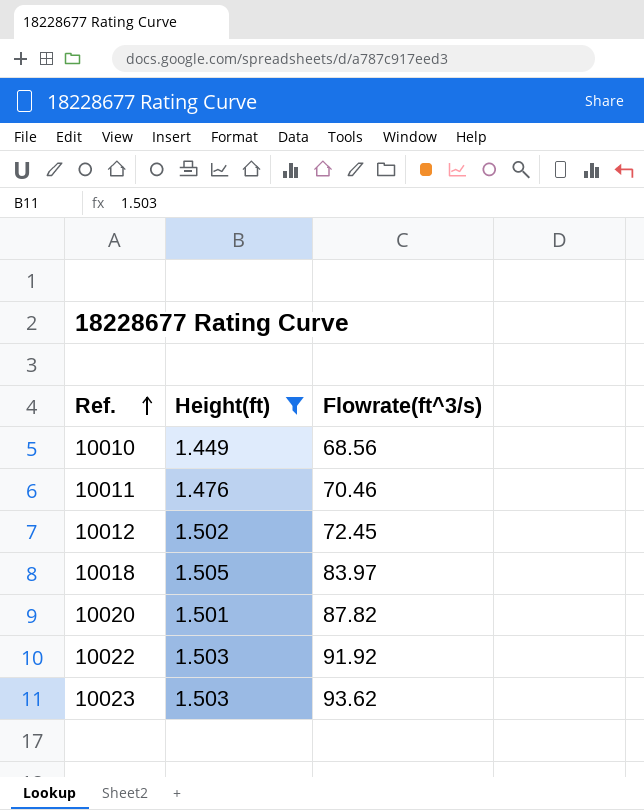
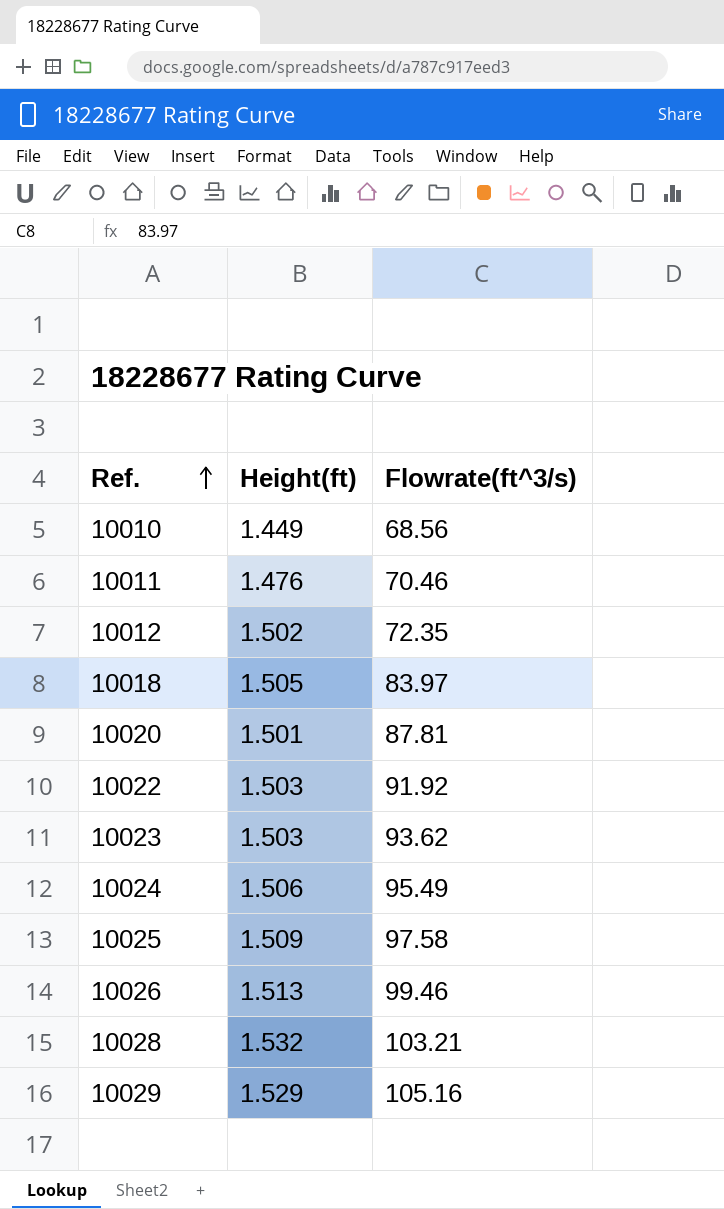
filter: Height(ft) <= 1.505 -> none
10012 | Flowrate(ft^3/s): 72.45 -> 72.35
10020 | Flowrate(ft^3/s): 87.82 -> 87.81

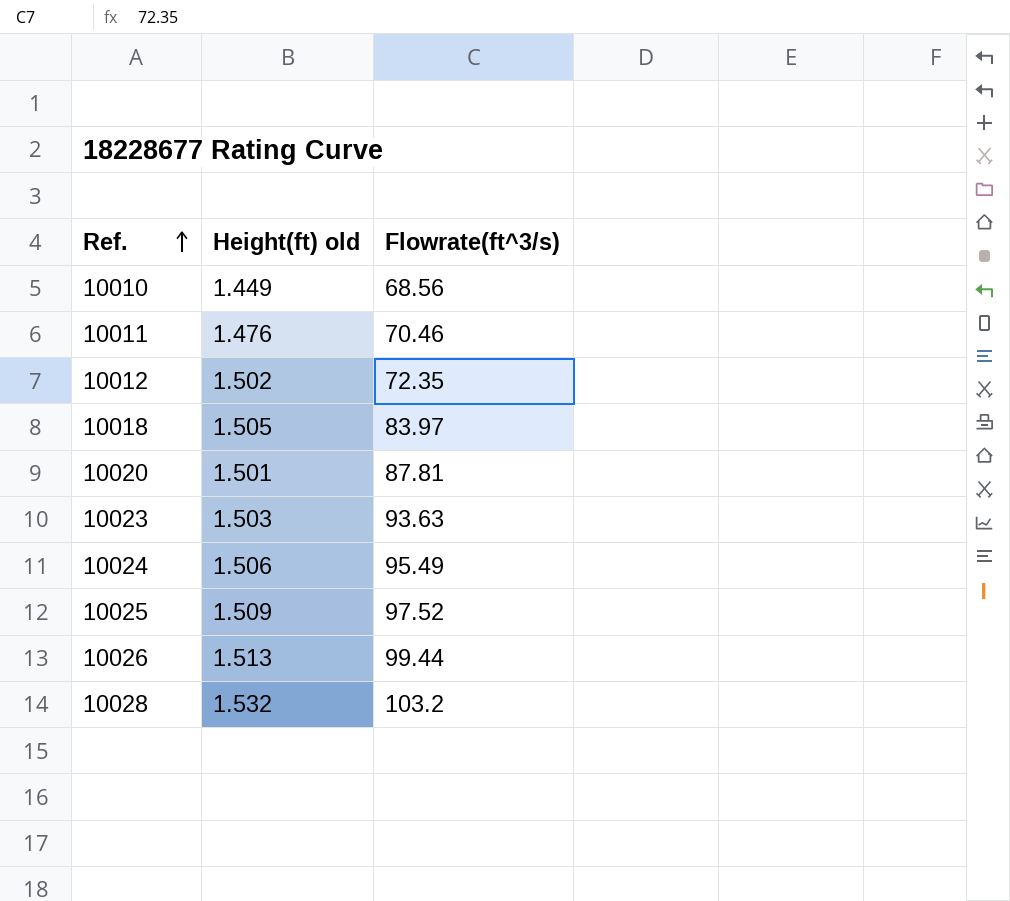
column name: Height(ft) -> Height(ft) old
row 10022: 1.503 | 91.92 -> none
row 10029: 1.529 | 105.16 -> none
10023 | Flowrate(ft^3/s): 93.62 -> 93.63
10025 | Flowrate(ft^3/s): 97.58 -> 97.52
10026 | Flowrate(ft^3/s): 99.46 -> 99.44
10028 | Flowrate(ft^3/s): 103.21 -> 103.2

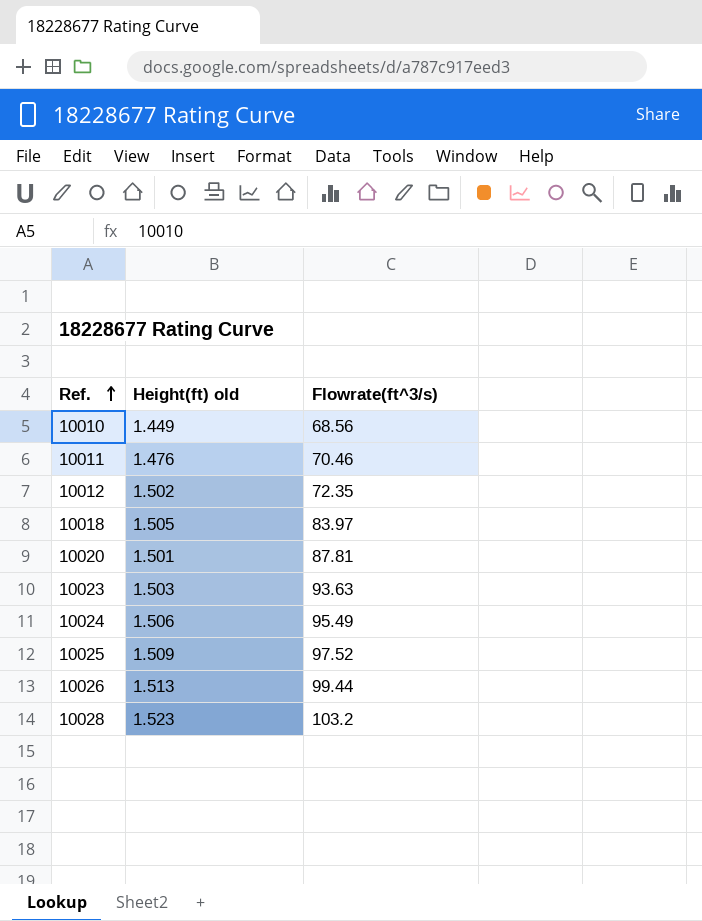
10028 | Height(ft) old: 1.532 -> 1.523

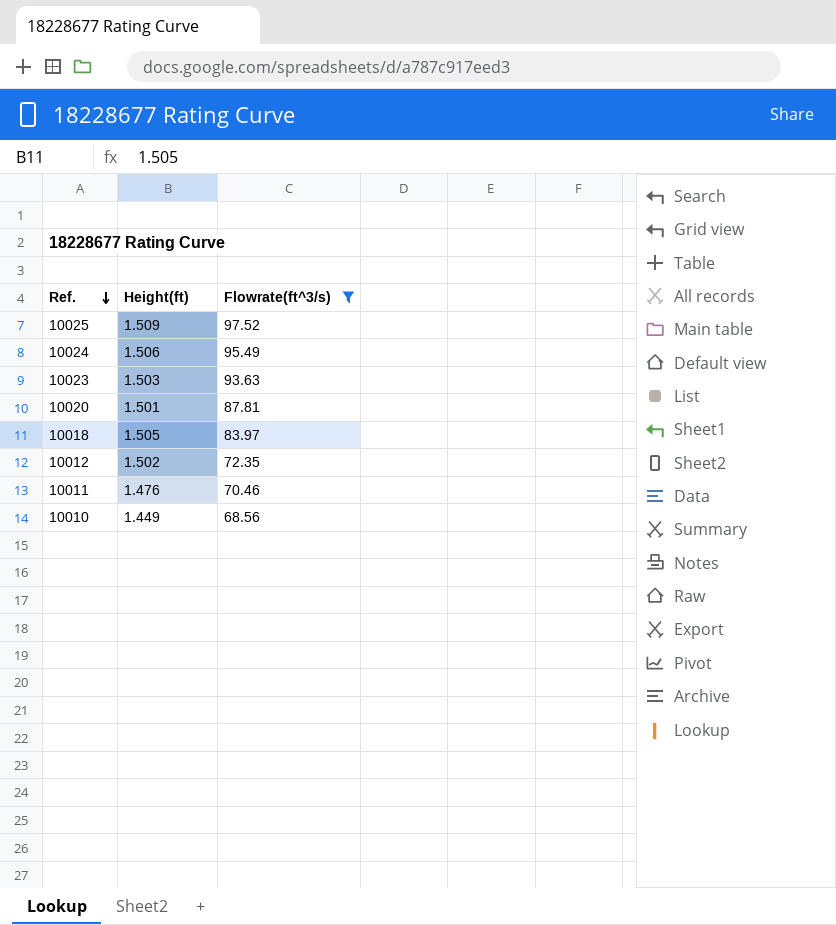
filter: none -> Flowrate(ft^3/s) <= 97.52
row order: Ref. ascending -> Ref. descending
column name: Height(ft) old -> Height(ft)

